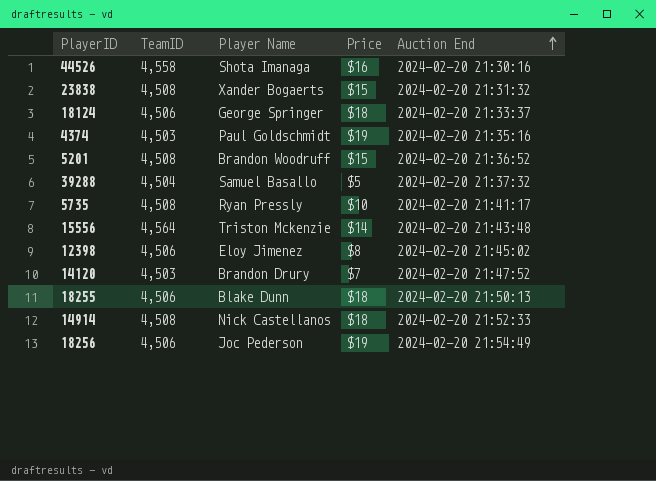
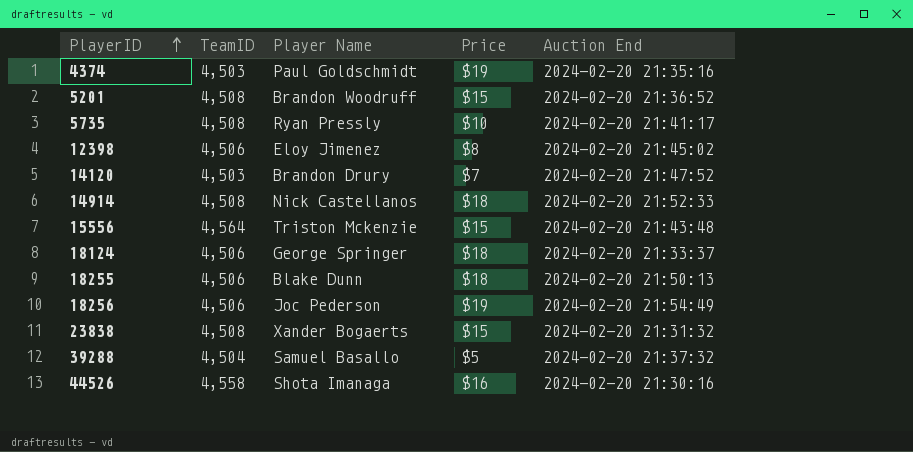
row order: Auction End ascending -> PlayerID ascending
15556 | Price: $14 -> $15

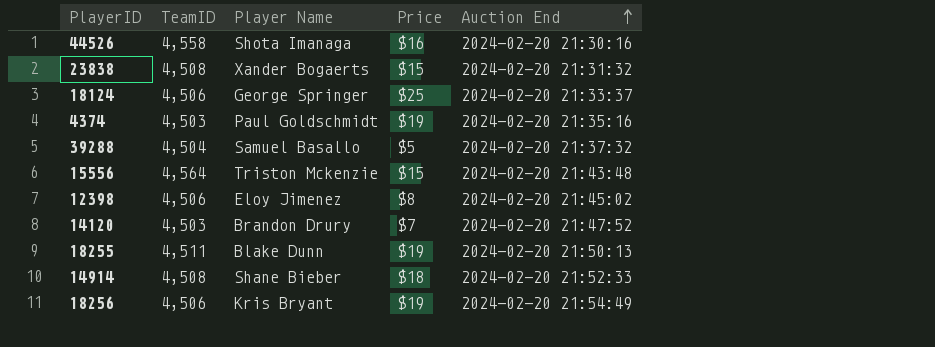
row order: PlayerID ascending -> Auction End ascending
row 5201: 4,508 | Brandon Woodruff | $15 | 2024-02-20 21:36:52 -> none
row 5735: 4,508 | Ryan Pressly | $10 | 2024-02-20 21:41:17 -> none
18124 | Price: $18 -> $25
18255 | TeamID: 4,506 -> 4,511
18255 | Price: $18 -> $19
14914 | Player Name: Nick Castellanos -> Shane Bieber
18256 | Player Name: Joc Pederson -> Kris Bryant

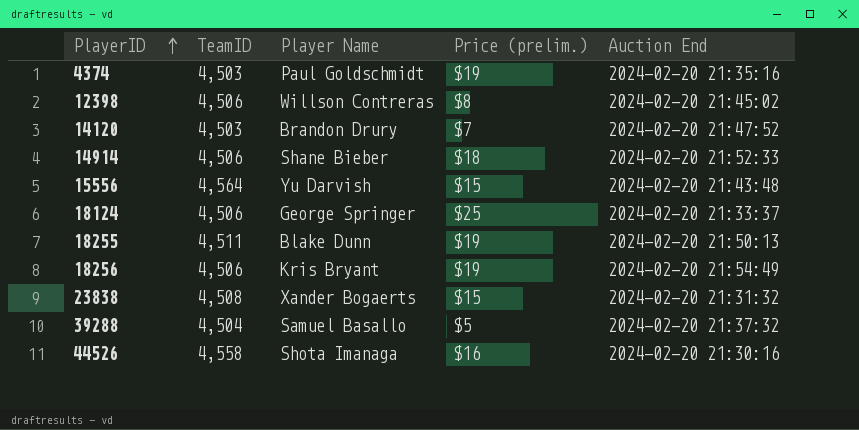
row order: Auction End ascending -> PlayerID ascending
column name: Price -> Price (prelim.)
12398 | Player Name: Eloy Jimenez -> Willson Contreras
14914 | TeamID: 4,508 -> 4,506
15556 | Player Name: Triston Mckenzie -> Yu Darvish

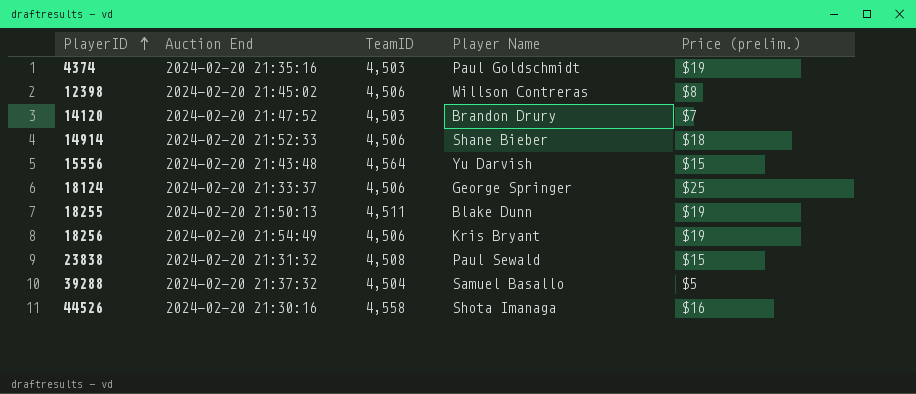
column Auction End | position: 5 -> 2
23838 | Player Name: Xander Bogaerts -> Paul Sewald

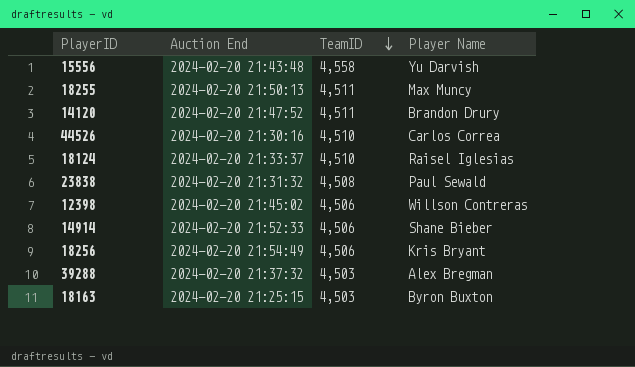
row order: PlayerID ascending -> TeamID descending
column Price (prelim.) | position: 5 -> none
row 4374: 2024-02-20 21:35:16 | 4,503 | Paul Goldschmidt | $19 -> none
15556 | TeamID: 4,564 -> 4,558
18255 | Player Name: Blake Dunn -> Max Muncy
14120 | TeamID: 4,503 -> 4,511
44526 | TeamID: 4,558 -> 4,510
44526 | Player Name: Shota Imanaga -> Carlos Correa
18124 | TeamID: 4,506 -> 4,510
18124 | Player Name: George Springer -> Raisel Iglesias
39288 | TeamID: 4,504 -> 4,503
39288 | Player Name: Samuel Basallo -> Alex Bregman
row 18163: none -> 2024-02-20 21:25:15 | 4,503 | Byron Buxton

